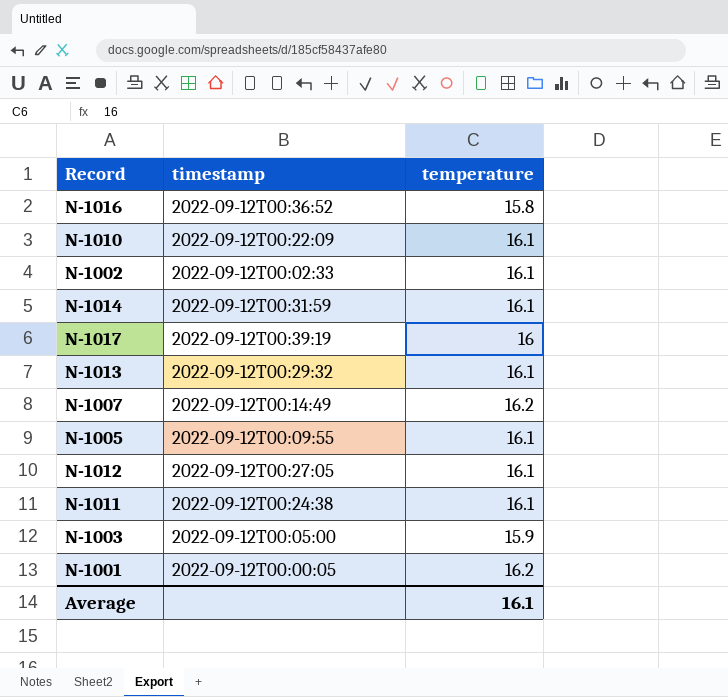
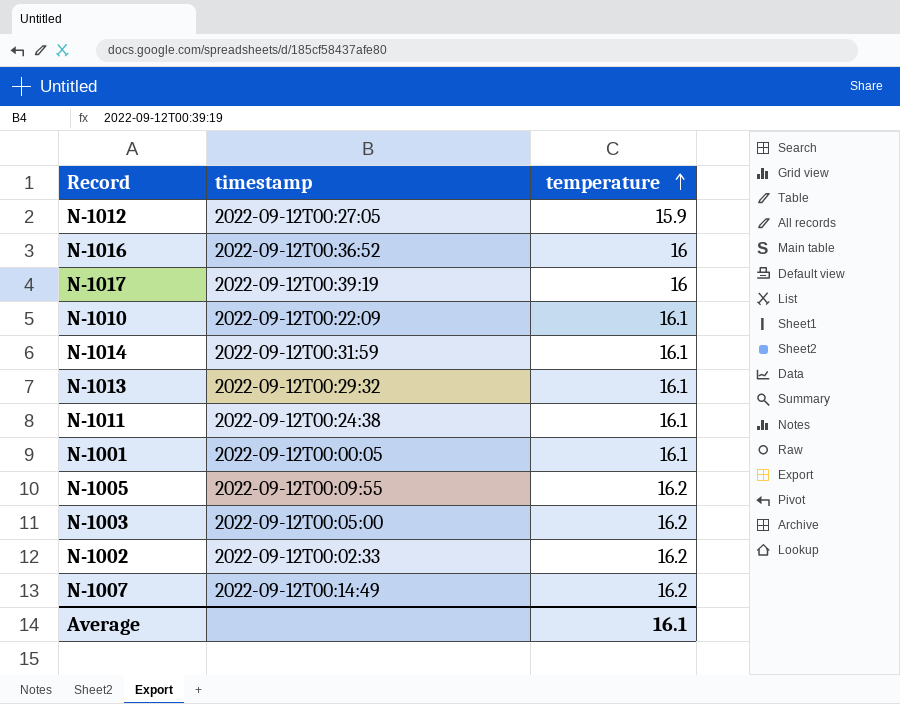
row order: none -> temperature ascending
N-1012 | temperature: 16.1 -> 15.9
N-1016 | temperature: 15.8 -> 16
N-1001 | temperature: 16.2 -> 16.1
N-1005 | temperature: 16.1 -> 16.2
N-1003 | temperature: 15.9 -> 16.2
N-1002 | temperature: 16.1 -> 16.2

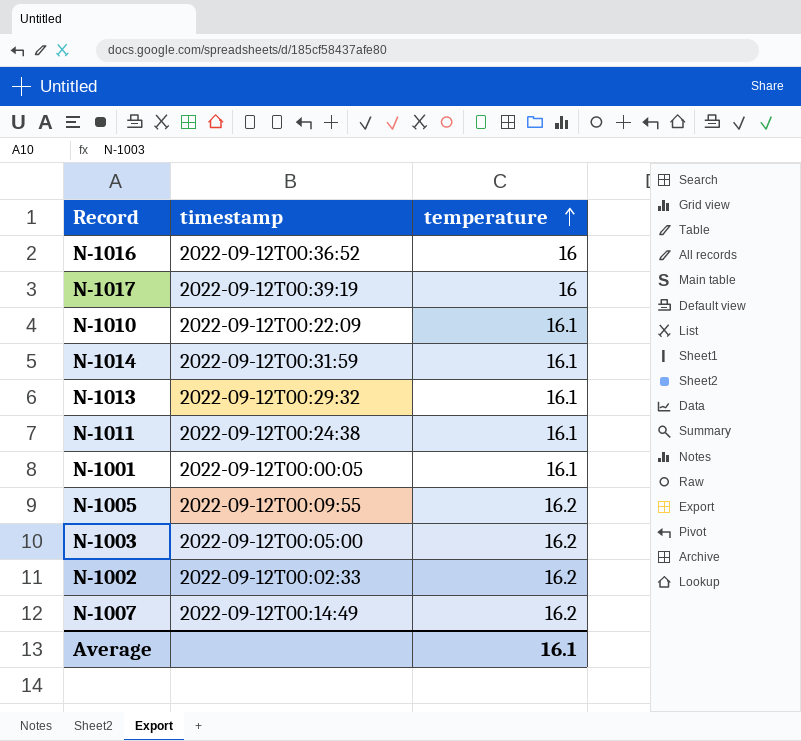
row N-1012: 2022-09-12T00:27:05 | 15.9 -> none

